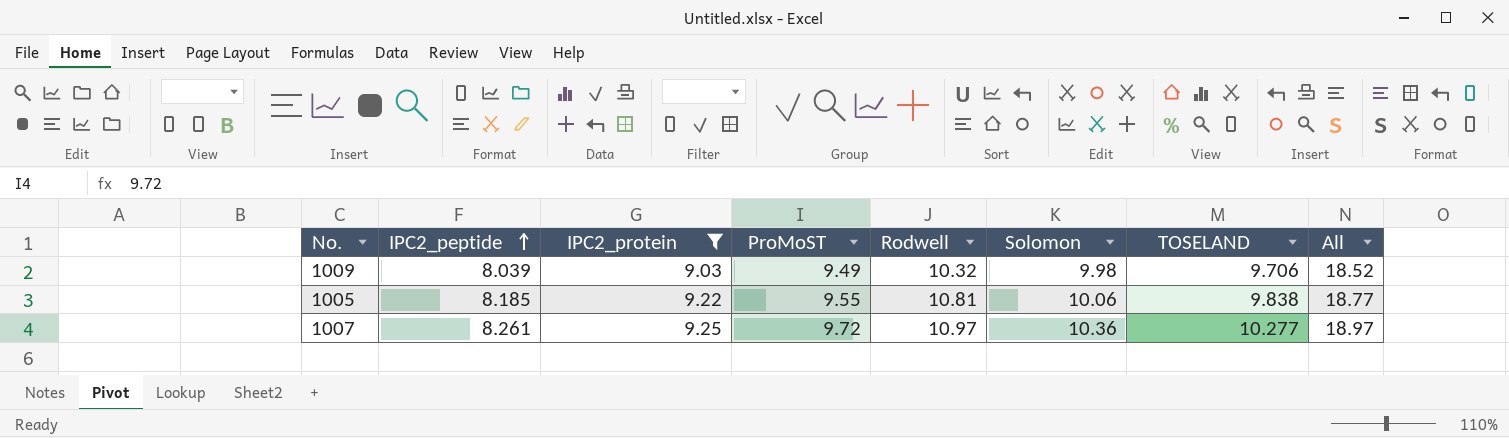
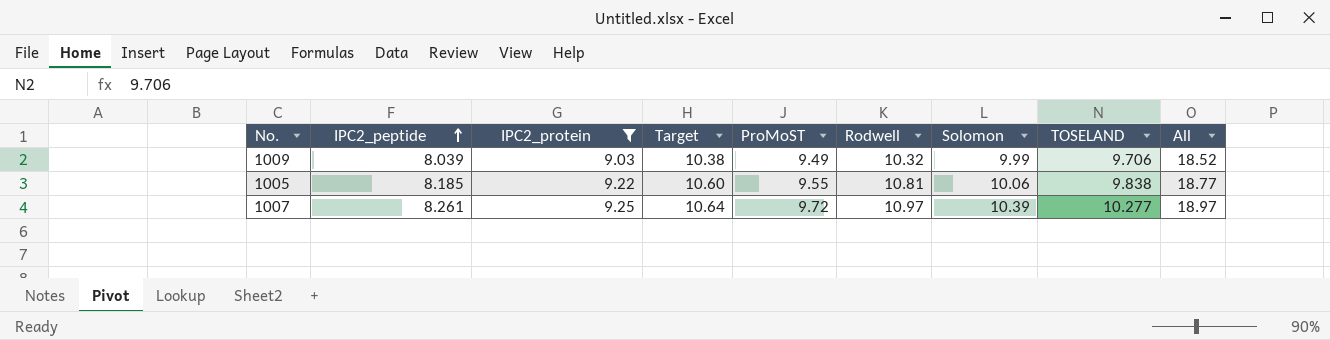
column Target | formula: none -> [IPC2_protein] * 1.15
1009 | Solomon: 9.98 -> 9.99
1007 | Solomon: 10.36 -> 10.39

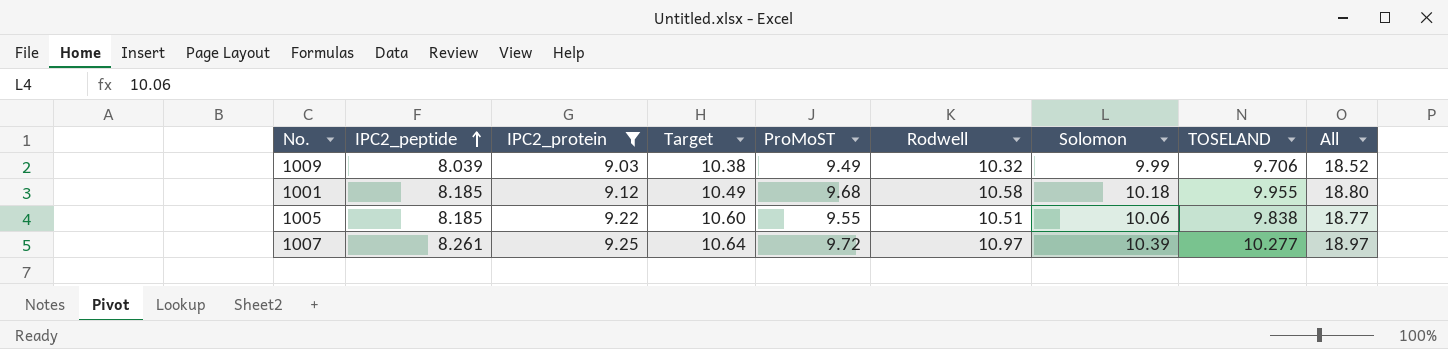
row 1001: none -> 8.185 | 9.12 | 10.49 | 9.68 | 10.58 | 10.18 | 9.955 | 18.80
1005 | Rodwell: 10.81 -> 10.51

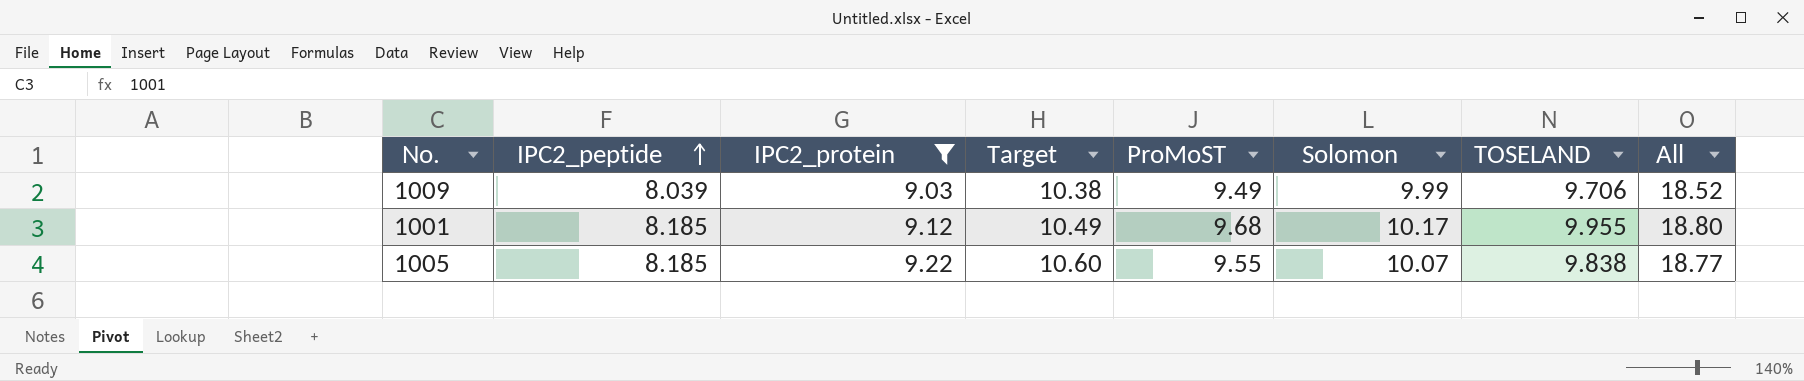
column Rodwell | position: 6 -> none
row 1007: 8.261 | 9.25 | 10.64 | 9.72 | 10.97 | 10.39 | 10.277 | 18.97 -> none
1001 | Solomon: 10.18 -> 10.17
1005 | Solomon: 10.06 -> 10.07

